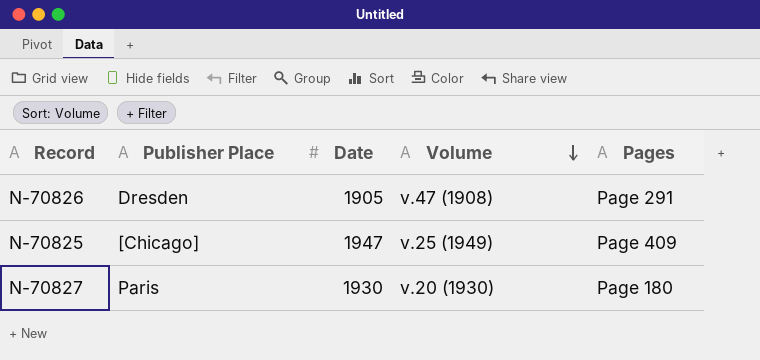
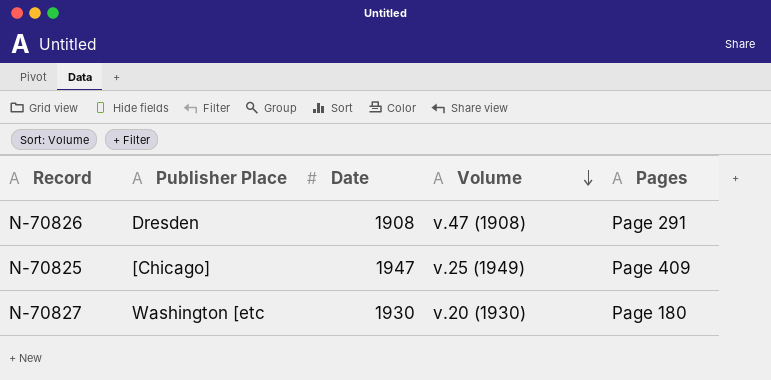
N-70826 | Date: 1905 -> 1908
N-70827 | Publisher Place: Paris -> Washington [etc

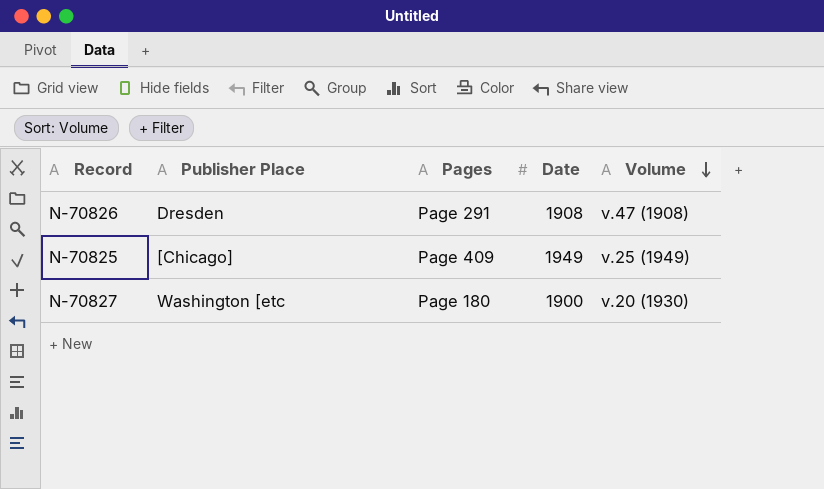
column Pages | position: 5 -> 3
N-70825 | Date: 1947 -> 1949
N-70827 | Date: 1930 -> 1900

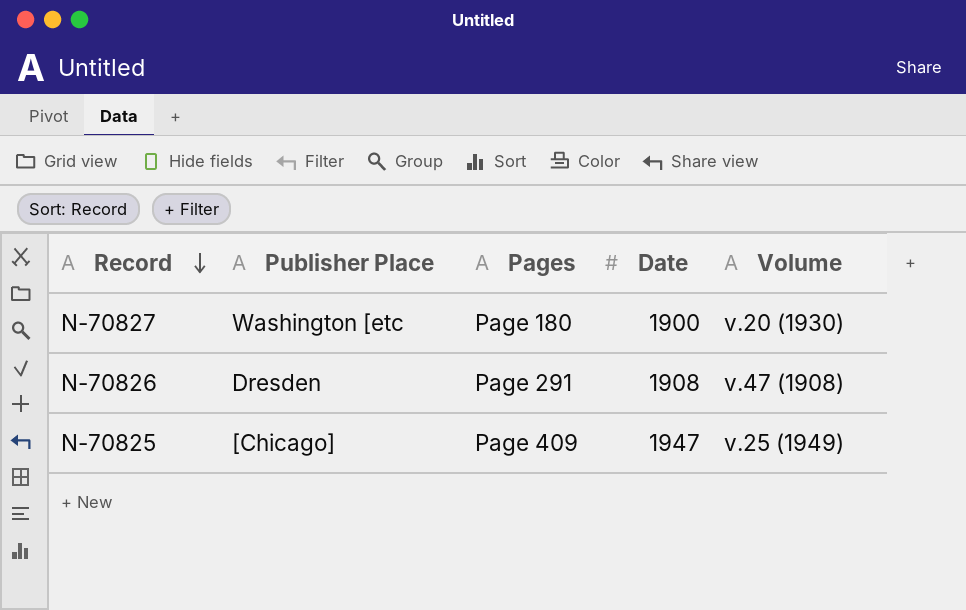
row order: Volume descending -> Record descending
N-70825 | Date: 1949 -> 1947

